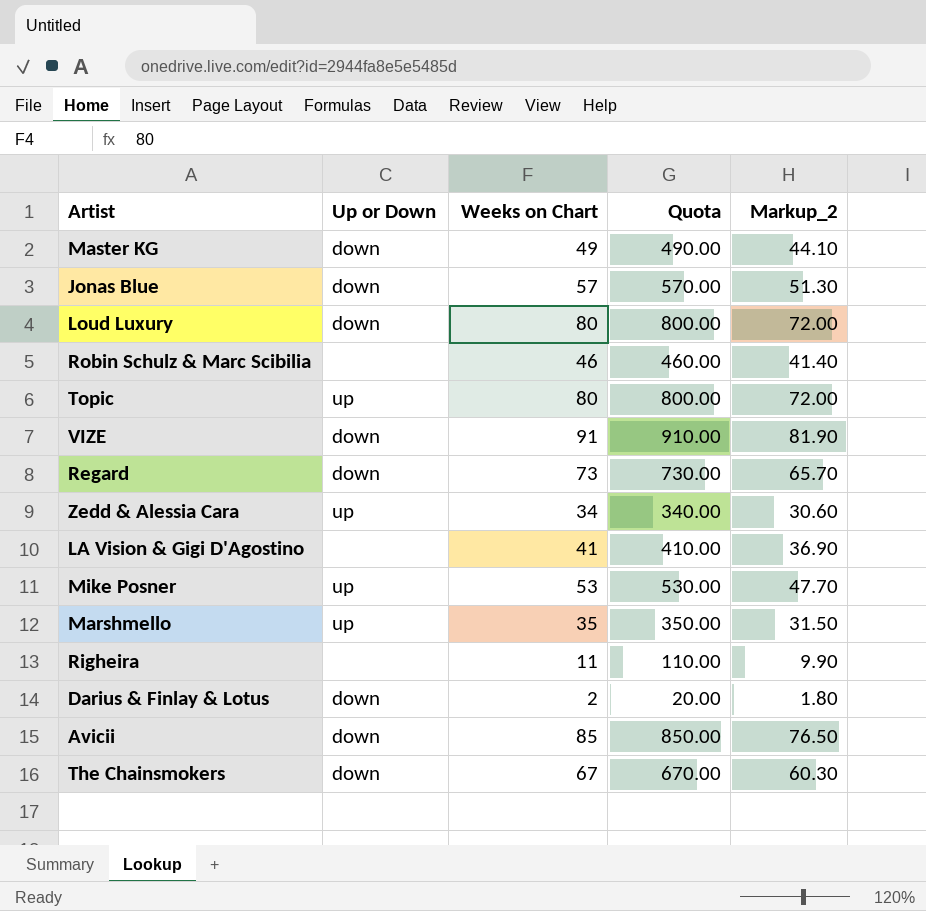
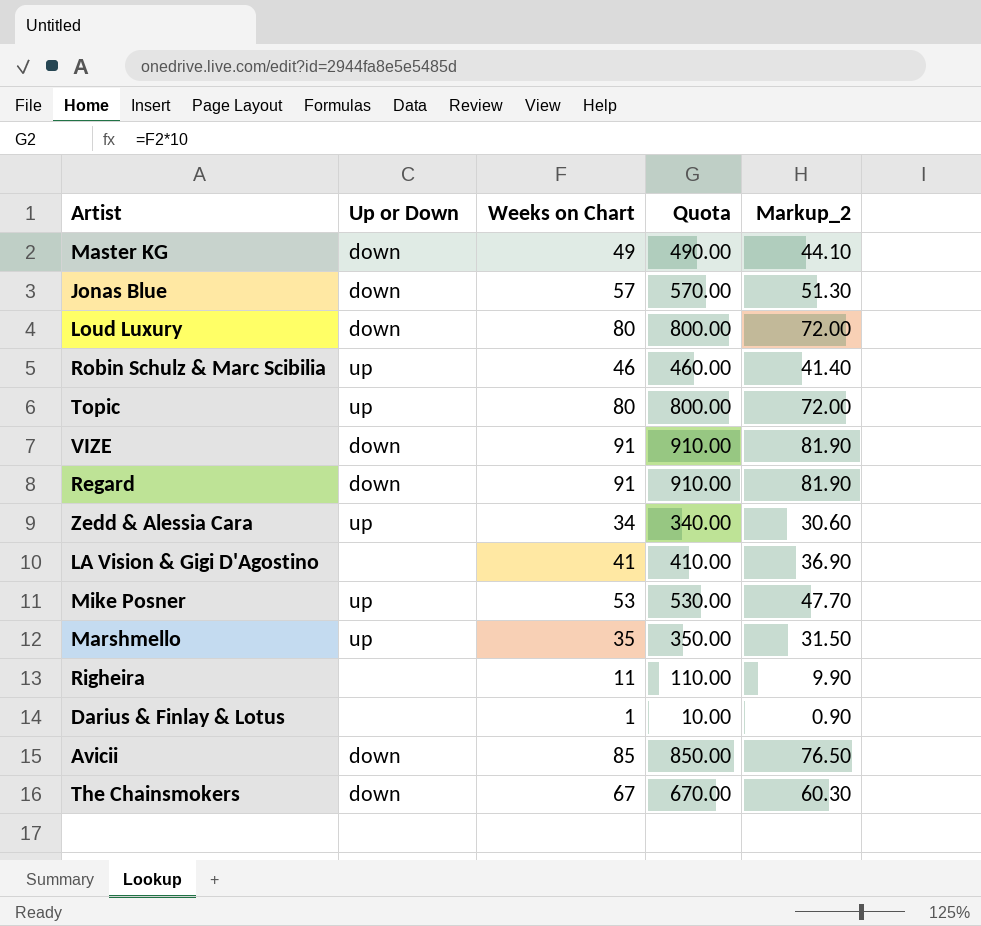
Robin Schulz & Marc Scibilia | Up or Down: none -> up
Regard | Weeks on Chart: 73 -> 91
Regard | Quota: 730.00 -> 910.00
Regard | Markup_2: 65.70 -> 81.90
Darius & Finlay & Lotus | Up or Down: down -> none
Darius & Finlay & Lotus | Weeks on Chart: 2 -> 1
Darius & Finlay & Lotus | Quota: 20.00 -> 10.00
Darius & Finlay & Lotus | Markup_2: 1.80 -> 0.90

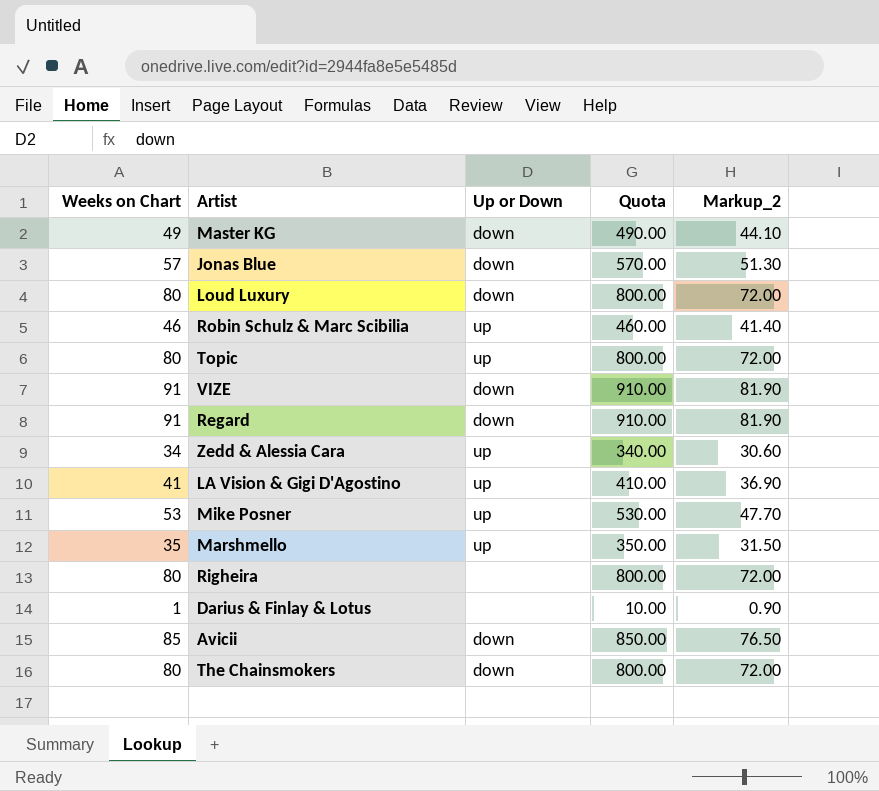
column Weeks on Chart | position: 3 -> 1
LA Vision & Gigi D'Agostino | Up or Down: none -> up
Righeira | Weeks on Chart: 11 -> 80
Righeira | Quota: 110.00 -> 800.00
Righeira | Markup_2: 9.90 -> 72.00
The Chainsmokers | Weeks on Chart: 67 -> 80
The Chainsmokers | Quota: 670.00 -> 800.00
The Chainsmokers | Markup_2: 60.30 -> 72.00

